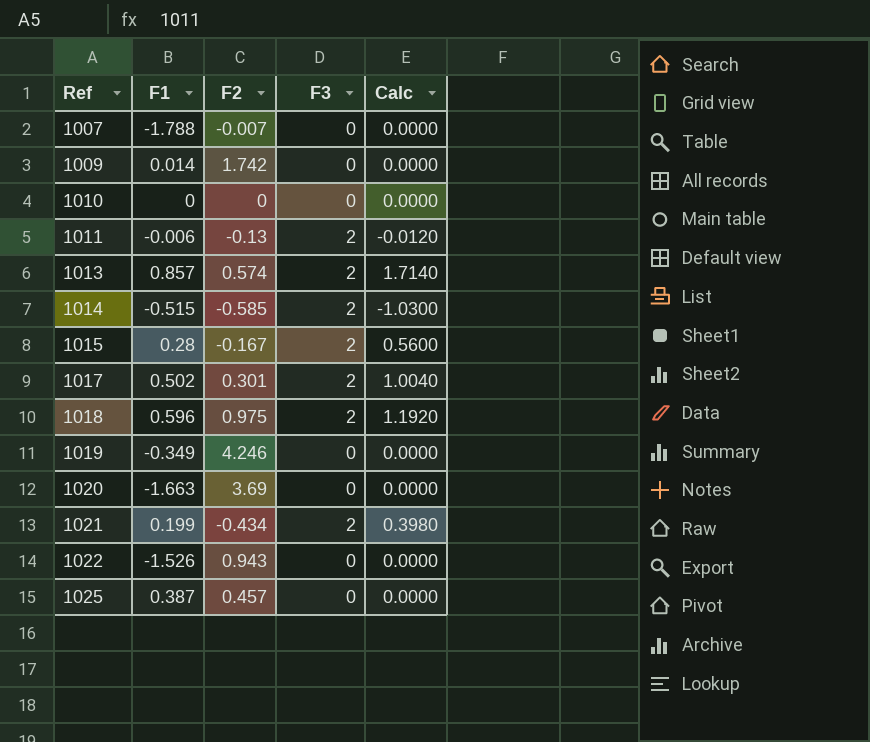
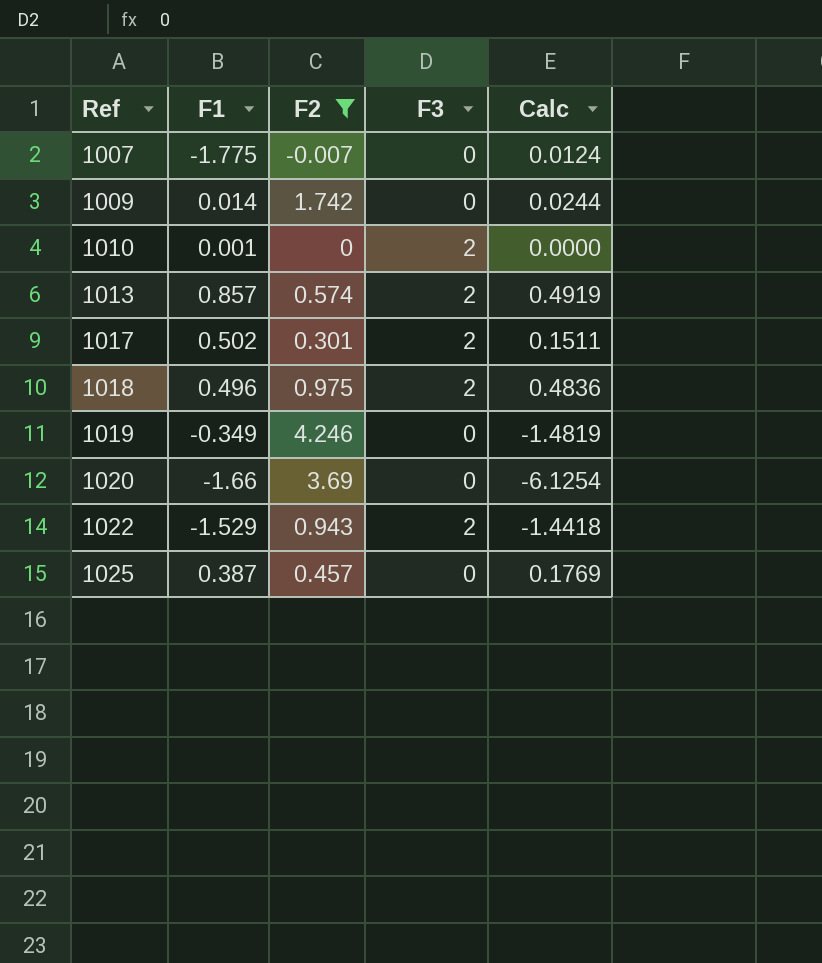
filter: none -> F2 >= -0.007
column Calc | formula: [F1] * [F3] -> [F1] * [F2]
1007 | F1: -1.788 -> -1.775
1010 | F1: 0 -> 0.001
1010 | F3: 0 -> 2
1018 | F1: 0.596 -> 0.496
1020 | F1: -1.663 -> -1.66
1022 | F1: -1.526 -> -1.529
1022 | F3: 0 -> 2

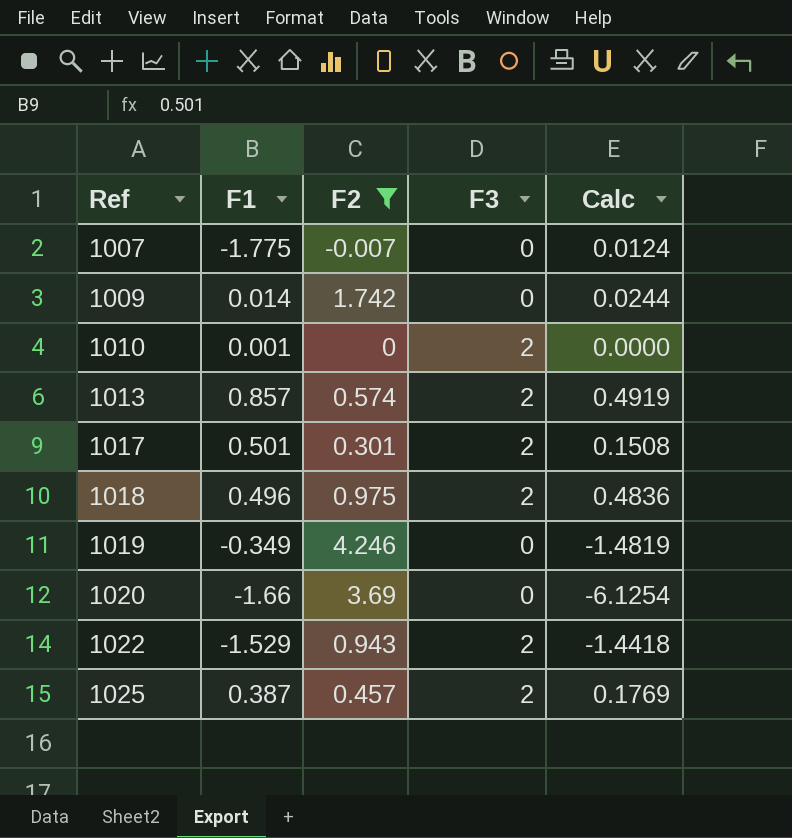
1017 | F1: 0.502 -> 0.501
1017 | Calc: 0.1511 -> 0.1508
1025 | F3: 0 -> 2

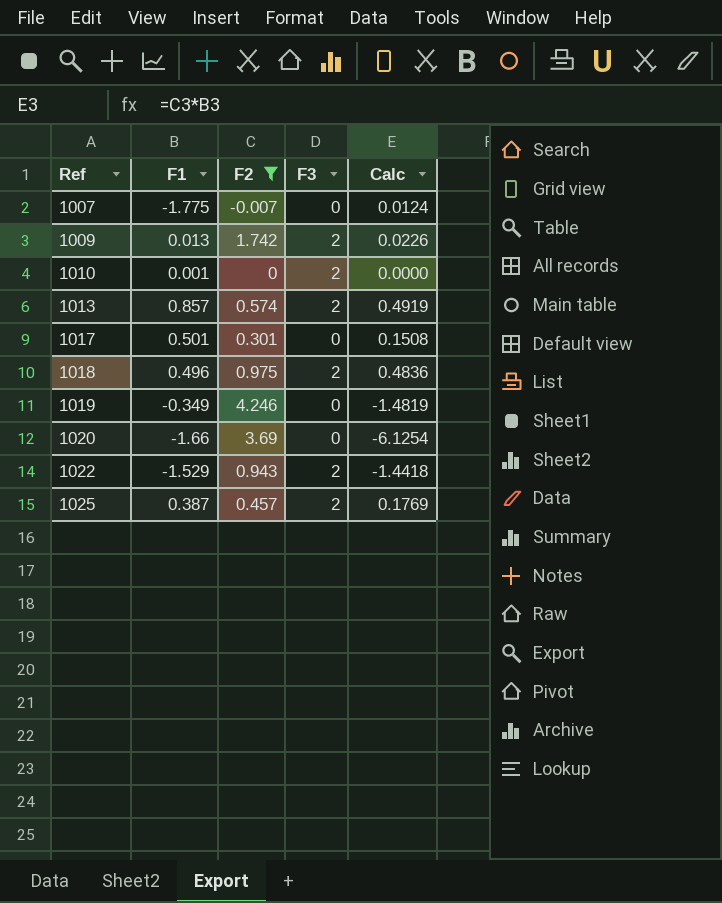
1009 | F1: 0.014 -> 0.013
1009 | F3: 0 -> 2
1009 | Calc: 0.0244 -> 0.0226
1017 | F3: 2 -> 0

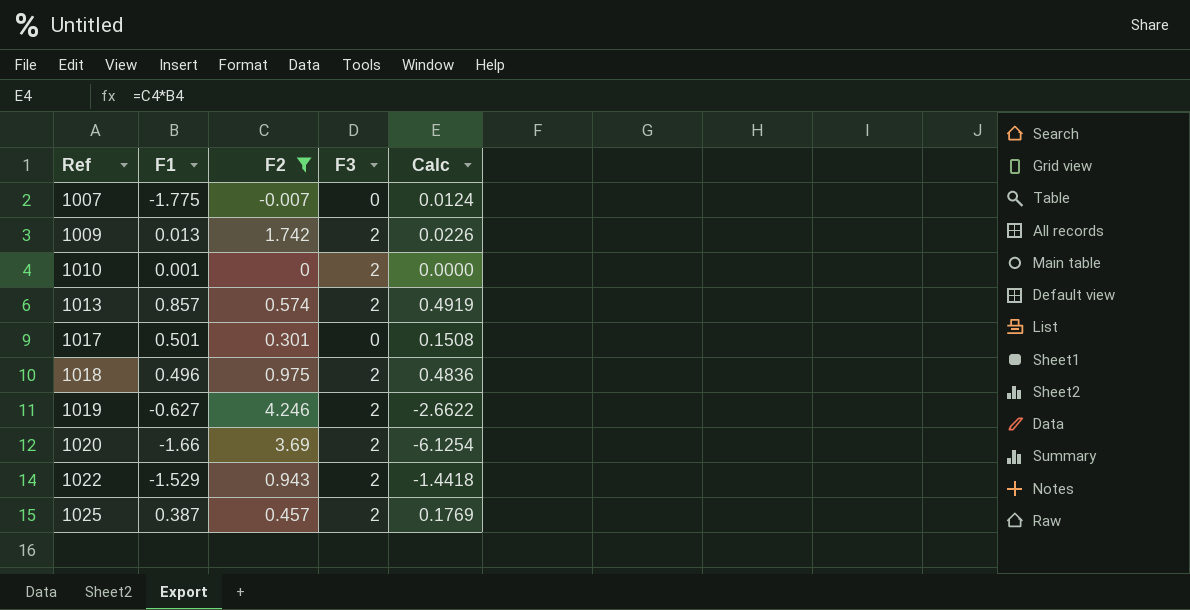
1019 | F1: -0.349 -> -0.627
1019 | F3: 0 -> 2
1019 | Calc: -1.4819 -> -2.6622
1020 | F3: 0 -> 2

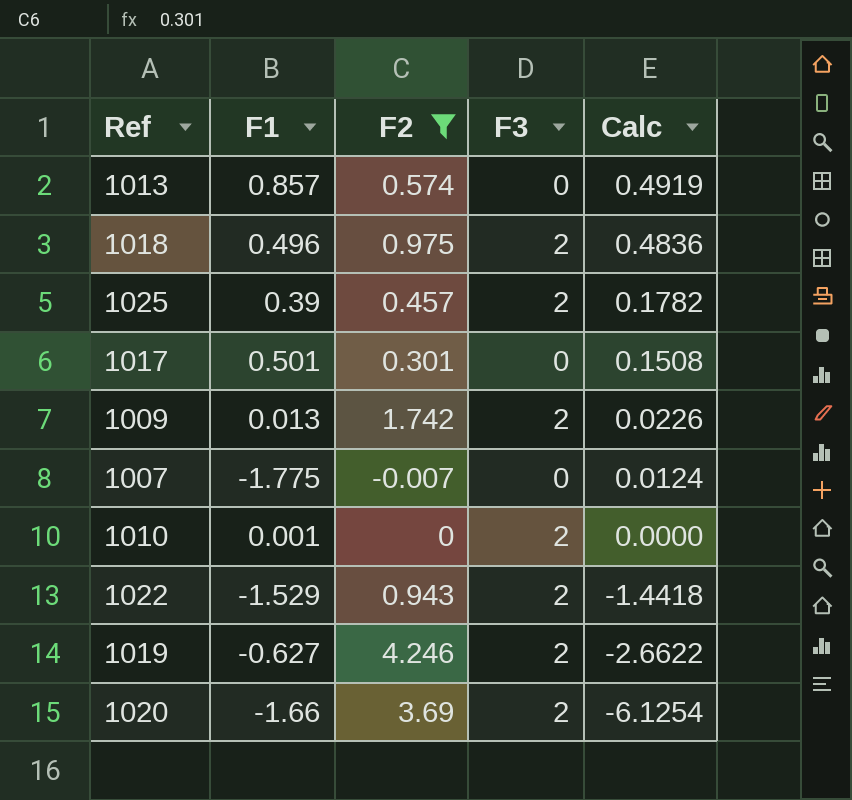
row order: Ref ascending -> Calc descending
1013 | F3: 2 -> 0
1025 | F1: 0.387 -> 0.39
1025 | Calc: 0.1769 -> 0.1782

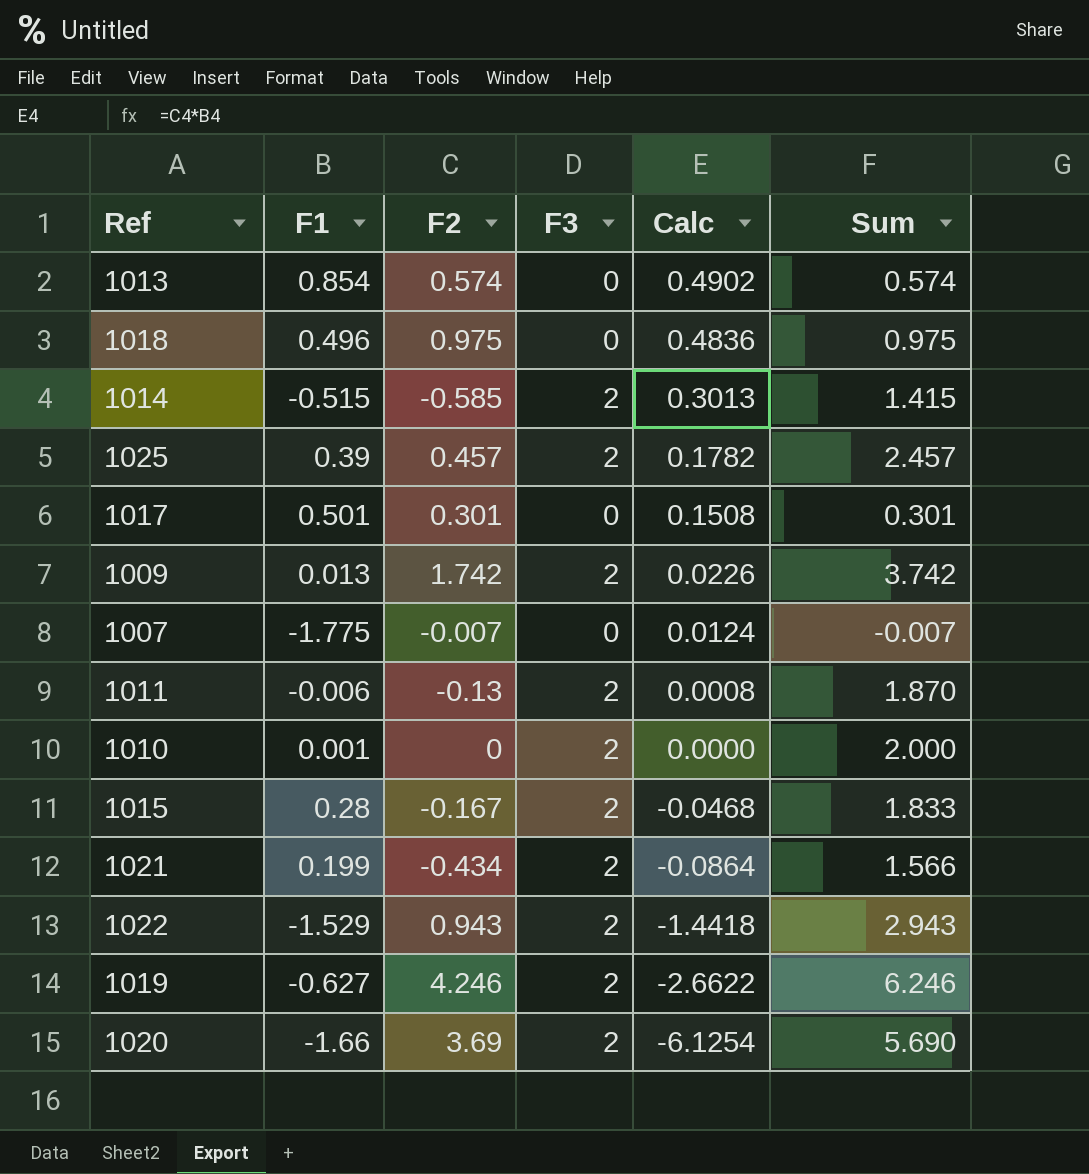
filter: F2 >= -0.007 -> none
column Sum | formula: none -> [F2] + [F3]
1013 | F1: 0.857 -> 0.854
1013 | Calc: 0.4919 -> 0.4902
1018 | F3: 2 -> 0

